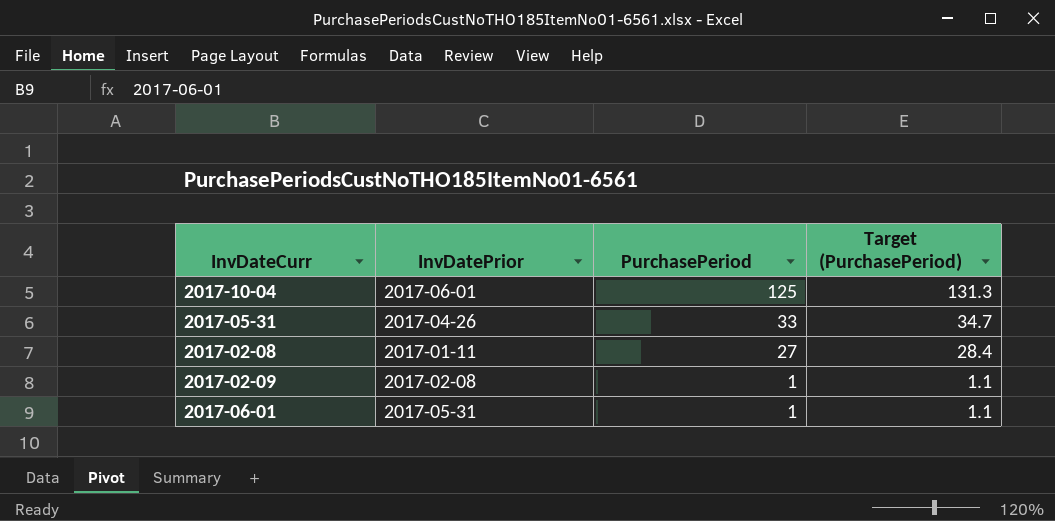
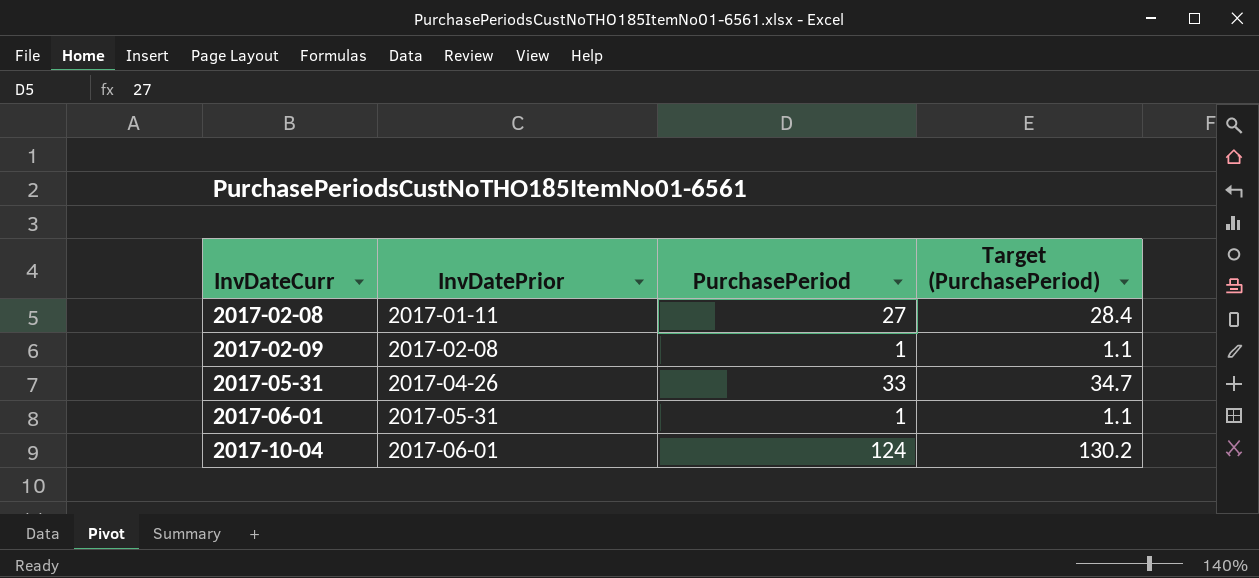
row order: PurchasePeriod descending -> InvDateCurr ascending
2017-10-04 | PurchasePeriod: 125 -> 124
2017-10-04 | Target (PurchasePeriod): 131.3 -> 130.2

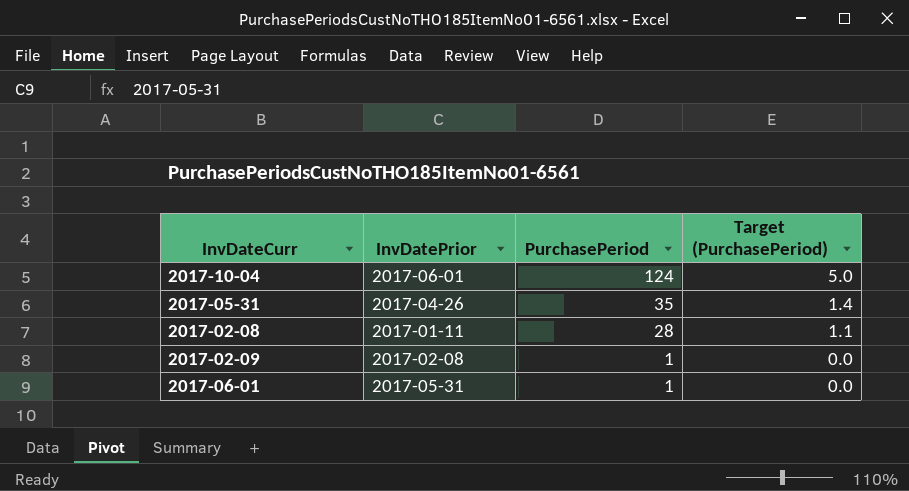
row order: InvDateCurr ascending -> PurchasePeriod descending
column Target (PurchasePeriod) | formula: [PurchasePeriod] * 1.05 -> [PurchasePeriod] * 0.04
2017-05-31 | PurchasePeriod: 33 -> 35
2017-02-08 | PurchasePeriod: 27 -> 28

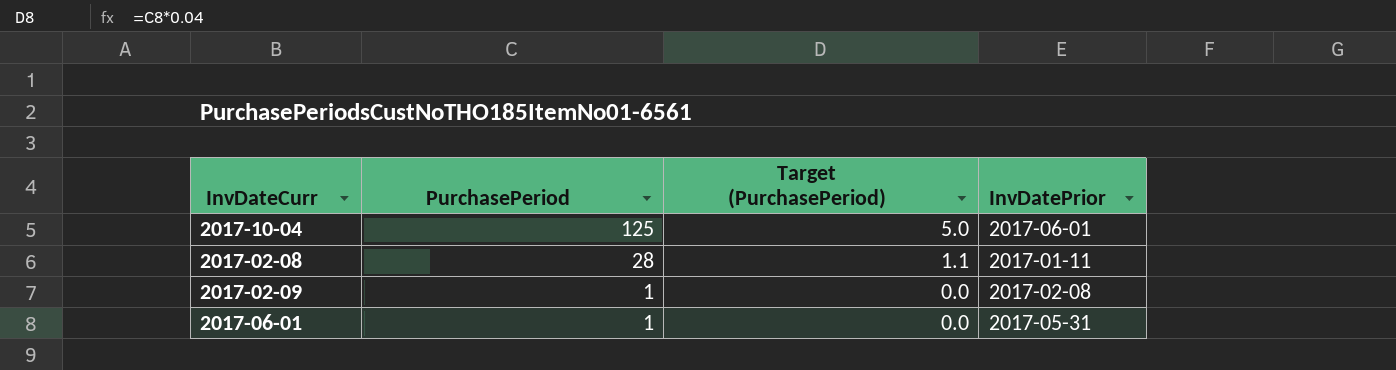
column InvDatePrior | position: 2 -> 4
row 2017-05-31: 2017-04-26 | 35 | 1.4 -> none
2017-10-04 | PurchasePeriod: 124 -> 125

